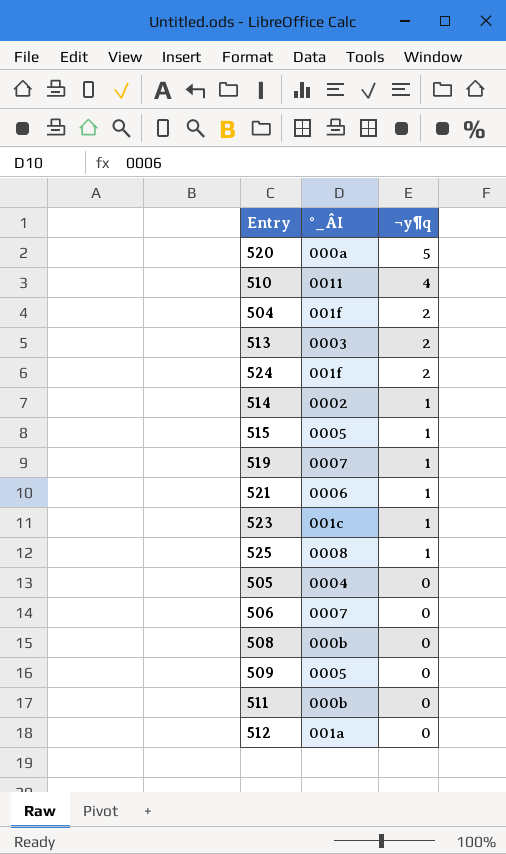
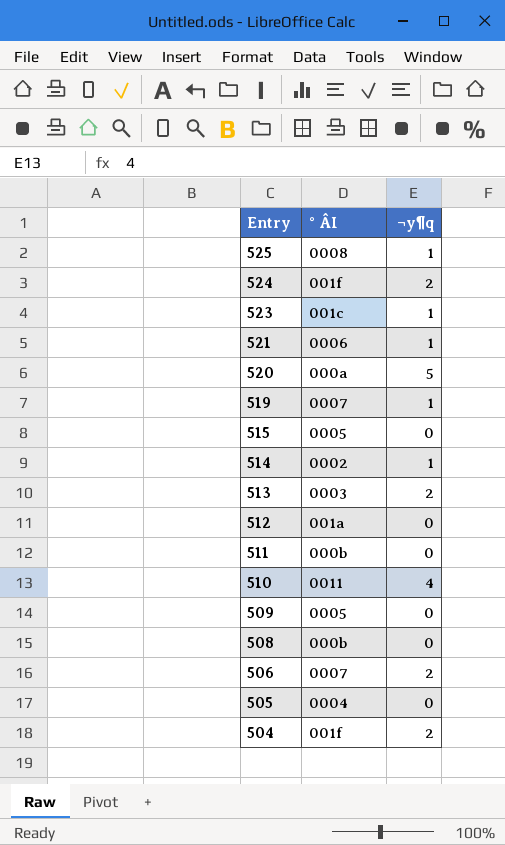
row order: ¬y¶q descending -> Entry descending
column name: °_ÂI -> ° ÂI
515 | ¬y¶q: 1 -> 0
506 | ¬y¶q: 0 -> 2

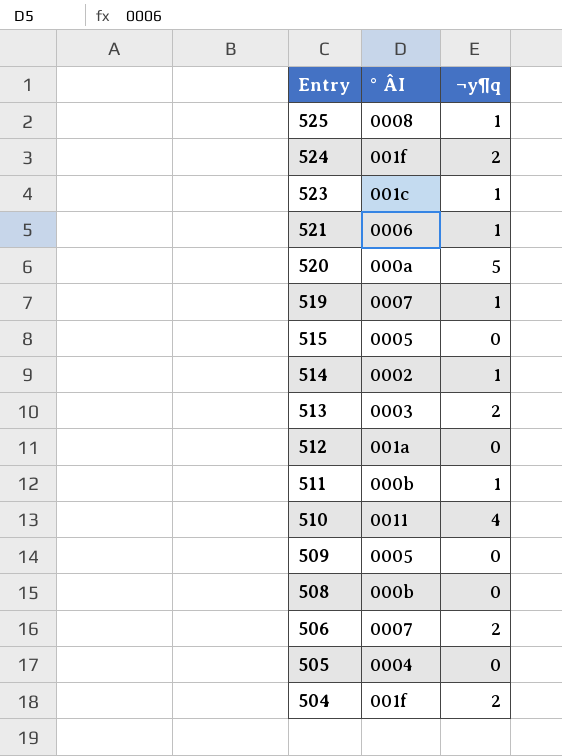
511 | ¬y¶q: 0 -> 1

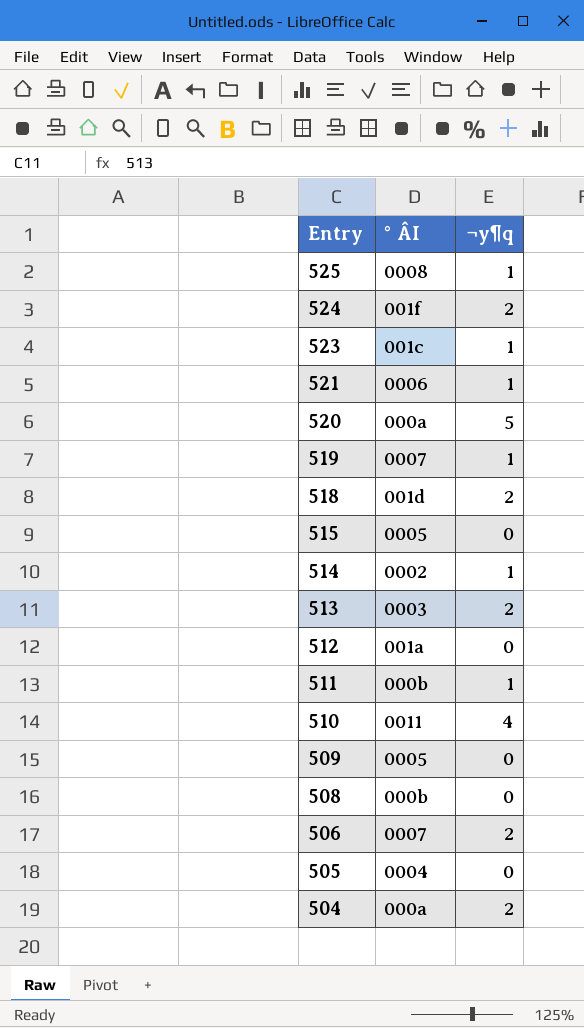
row 518: none -> 001d | 2
504 | ° ÂI: 001f -> 000a

